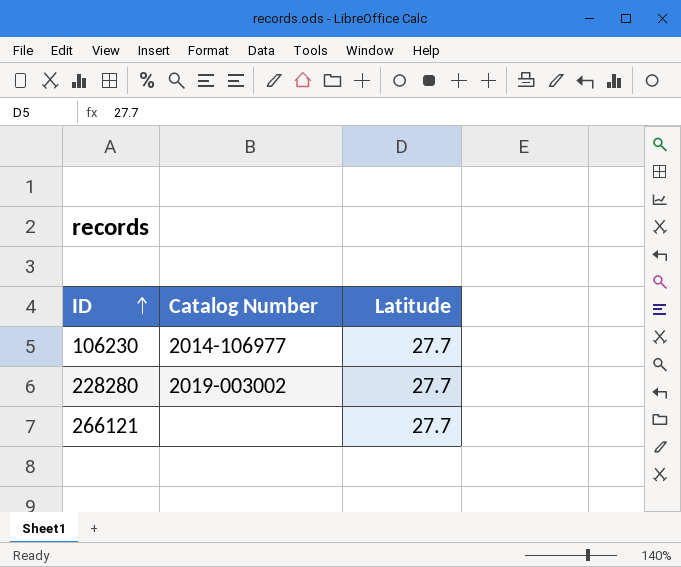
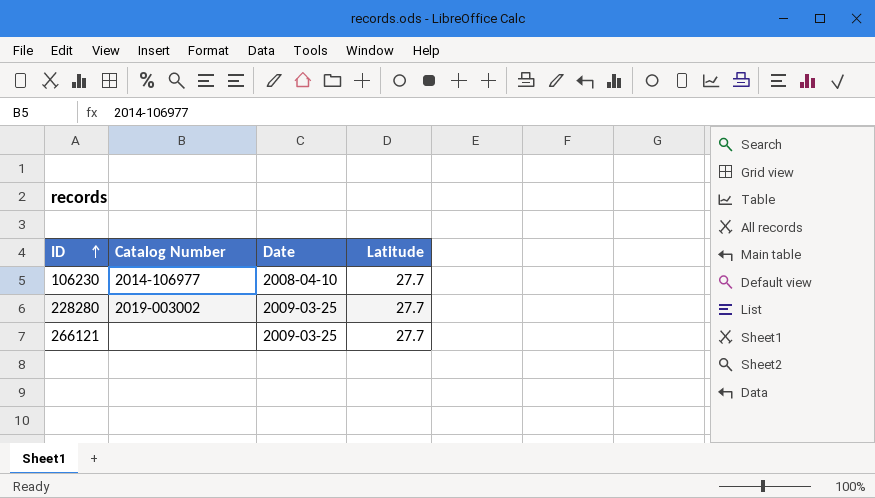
column Date | position: none -> 3

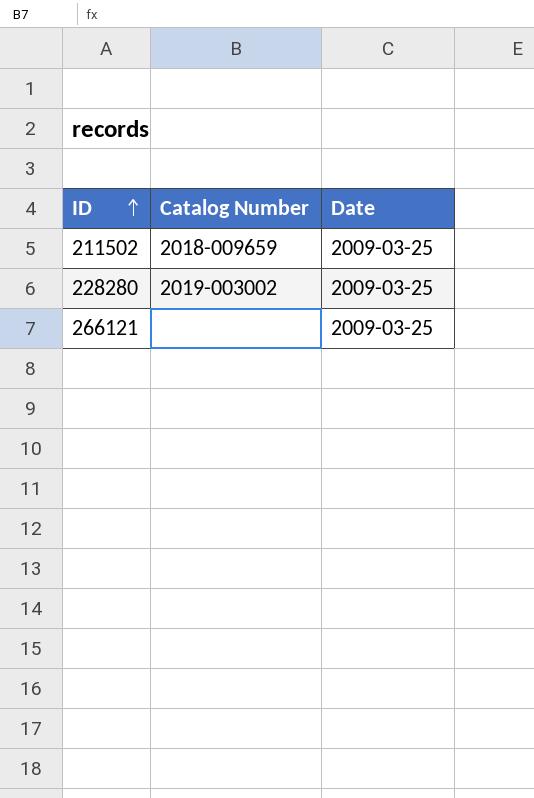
column Latitude | position: 4 -> none
row 106230: 2014-106977 | 2008-04-10 | 27.7 -> none
row 211502: none -> 2018-009659 | 2009-03-25

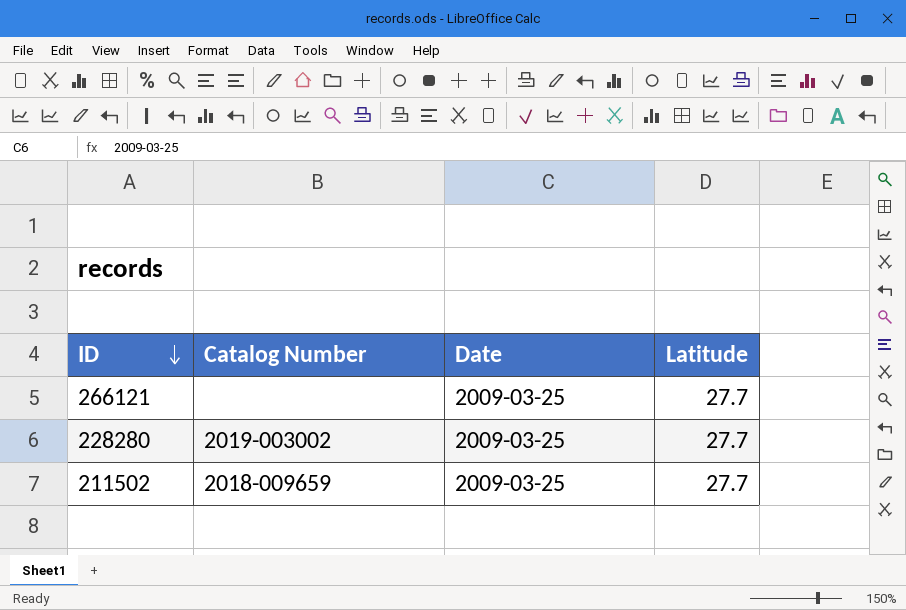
row order: ID ascending -> ID descending
column Latitude | position: none -> 4

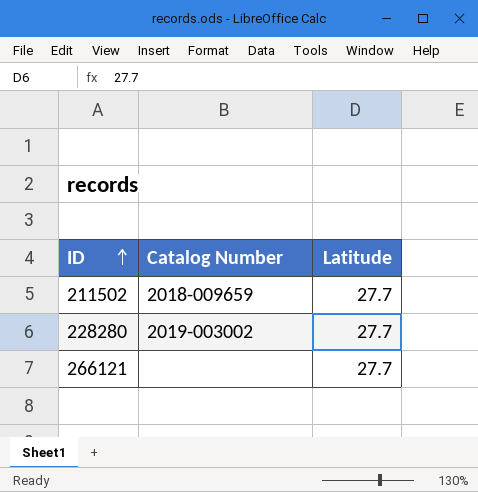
row order: ID descending -> ID ascending
column Date | position: 3 -> none

